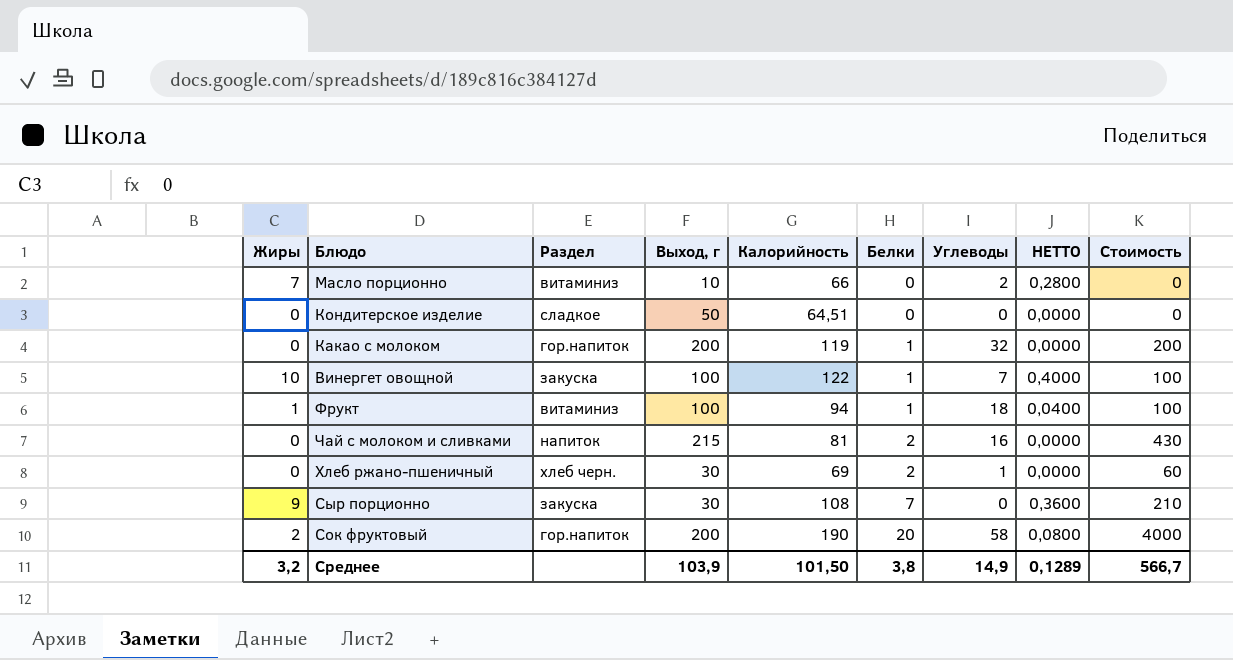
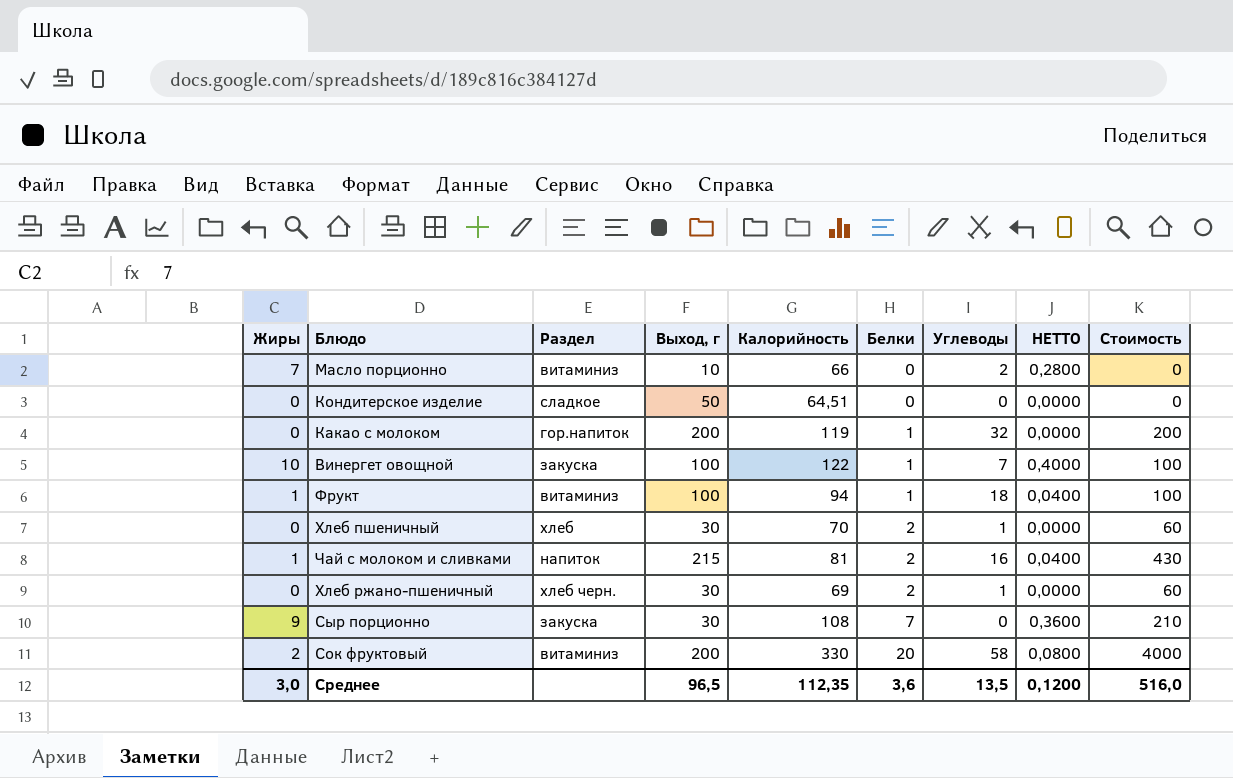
row Хлеб пшеничный: none -> 0 | хлеб | 30 | 70 | 2 | 1 | 0,0000 | 60
Чай с молоком и сливками | Жиры: 0 -> 1
Чай с молоком и сливками | НЕТТО: 0,0000 -> 0,0400
Сок фруктовый | Раздел: гор.напиток -> витаминиз
Сок фруктовый | Калорийность: 190 -> 330
Среднее | Жиры: 3,2 -> 3,0
Среднее | Выход, г: 103,9 -> 96,5
Среднее | Калорийность: 101,50 -> 112,35
Среднее | Белки: 3,8 -> 3,6
Среднее | Углеводы: 14,9 -> 13,5
Среднее | НЕТТО: 0,1289 -> 0,1200
Среднее | Стоимость: 566,7 -> 516,0

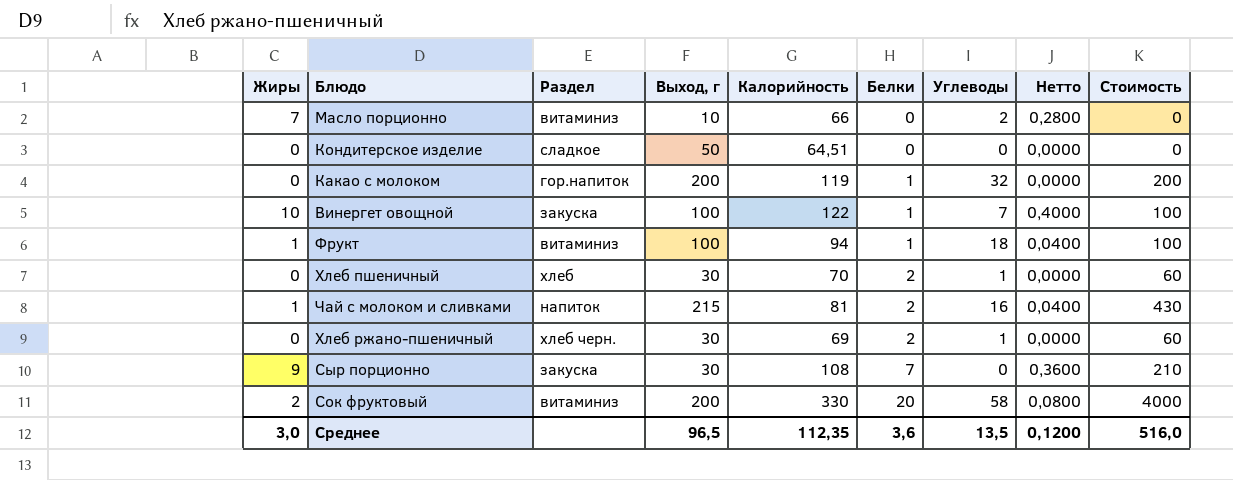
column name: НЕТТО -> Нетто

